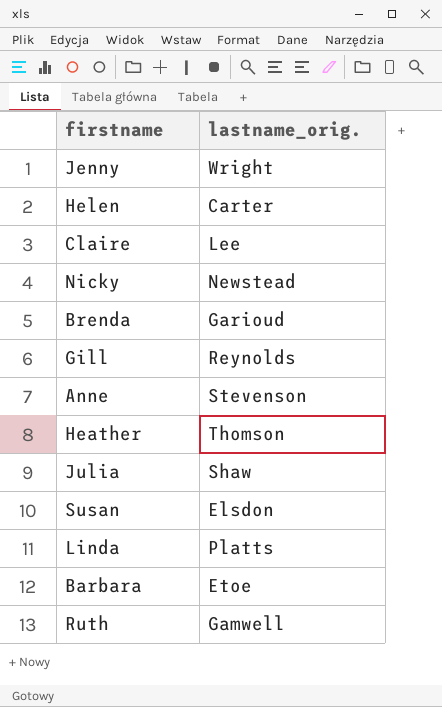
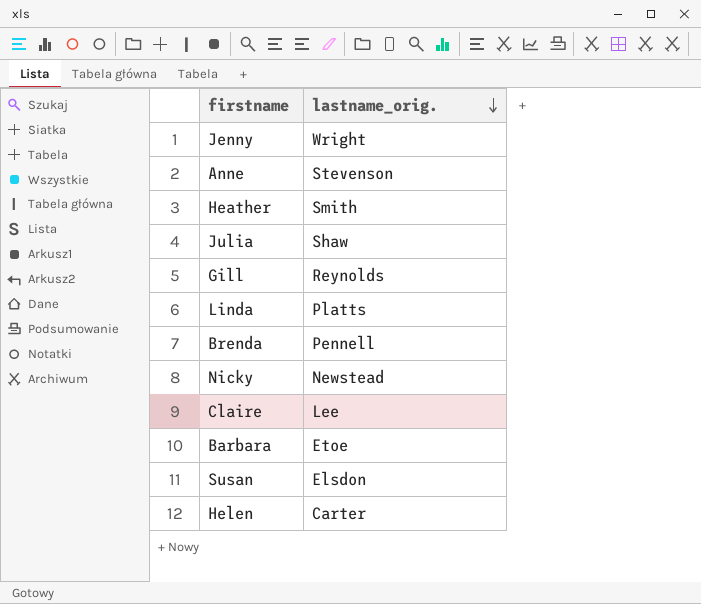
row order: none -> lastname_orig. descending
row Ruth: Gamwell -> none
Heather | lastname_orig.: Thomson -> Smith
Brenda | lastname_orig.: Garioud -> Pennell

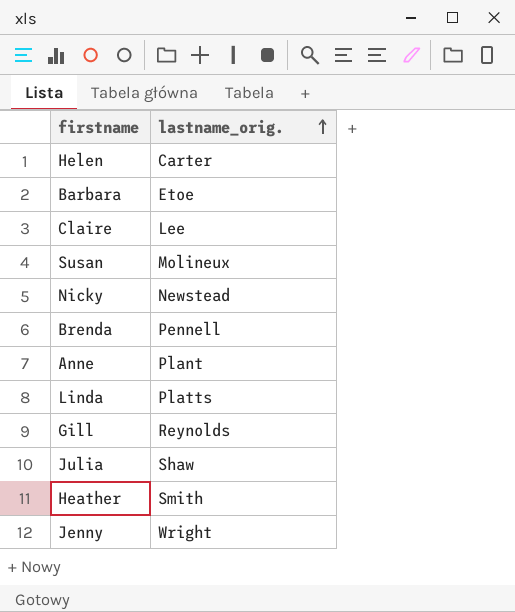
row order: lastname_orig. descending -> lastname_orig. ascending
Susan | lastname_orig.: Elsdon -> Molineux
Anne | lastname_orig.: Stevenson -> Plant

